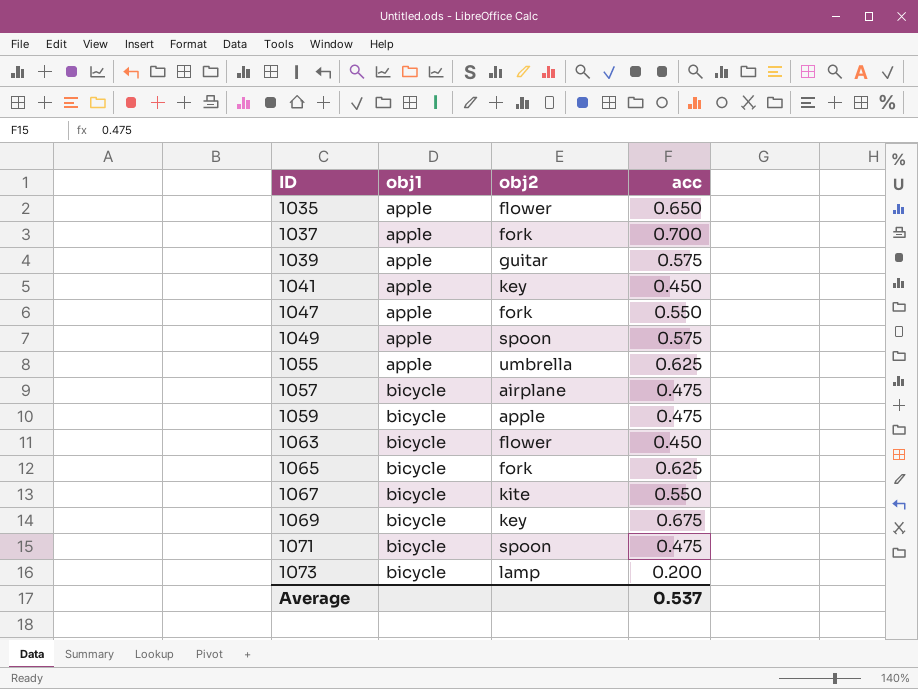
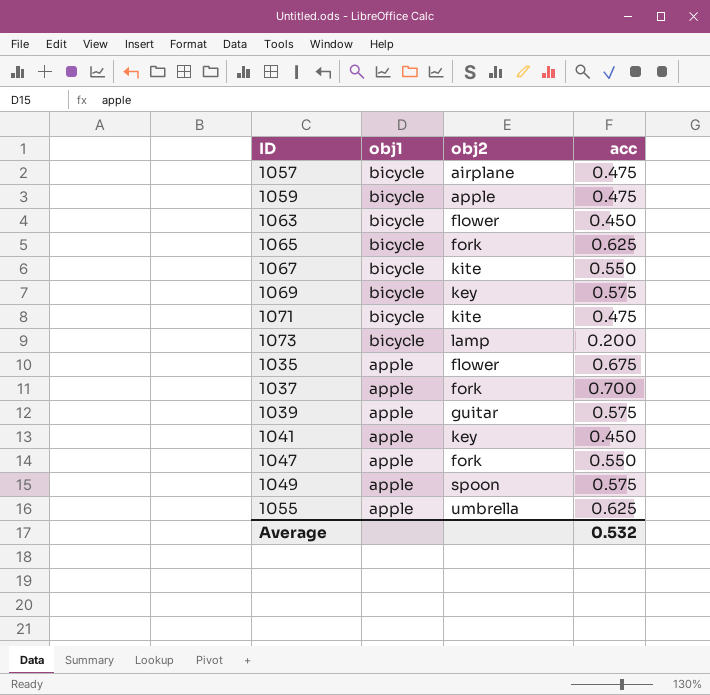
row order: ID ascending -> obj1 descending
1069 | acc: 0.675 -> 0.575
1071 | obj2: spoon -> kite
1035 | acc: 0.650 -> 0.675
Average | acc: 0.537 -> 0.532

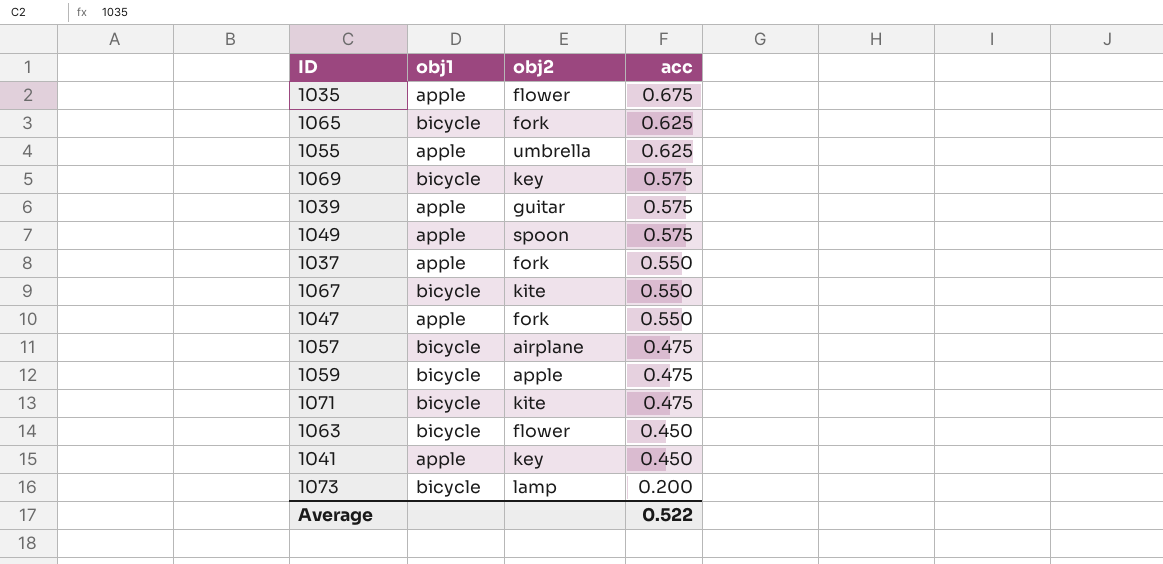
row order: obj1 descending -> acc descending
1037 | acc: 0.700 -> 0.550
Average | acc: 0.532 -> 0.522

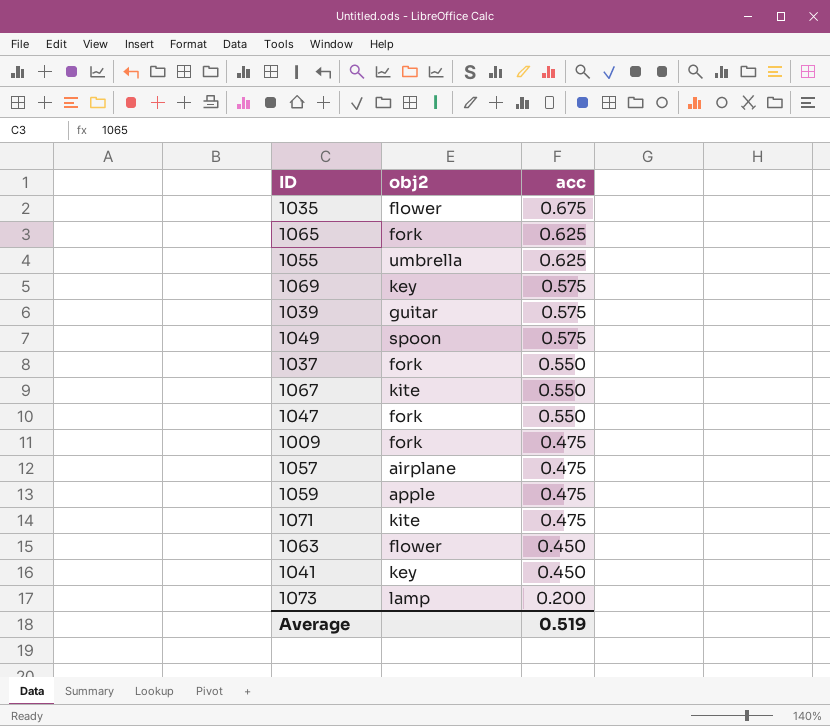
column obj1 | position: 2 -> none
row 1009: none -> fork | 0.475
Average | acc: 0.522 -> 0.519

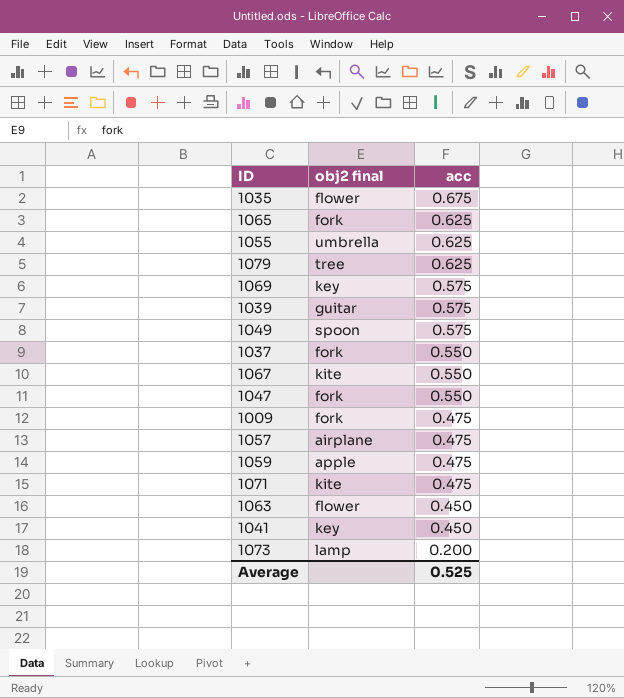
column name: obj2 -> obj2 final
row 1079: none -> tree | 0.625
Average | acc: 0.519 -> 0.525

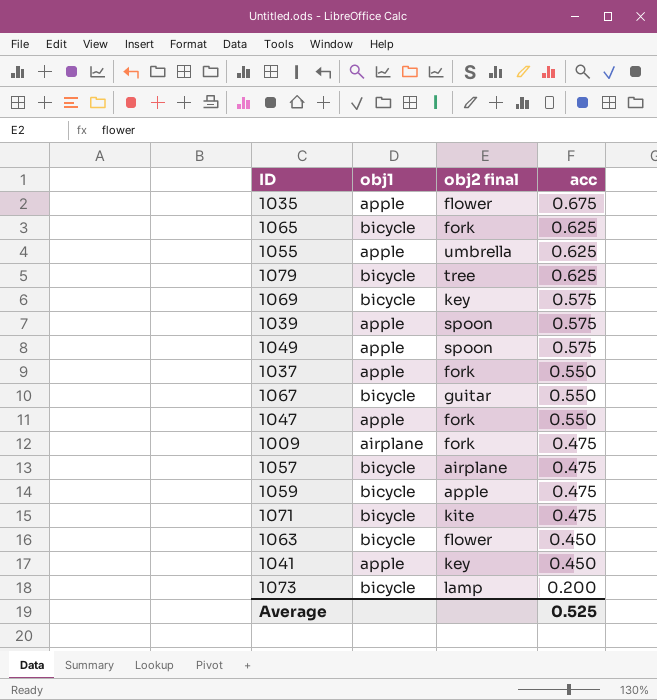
column obj1 | position: none -> 2
1039 | obj2 final: guitar -> spoon
1067 | obj2 final: kite -> guitar

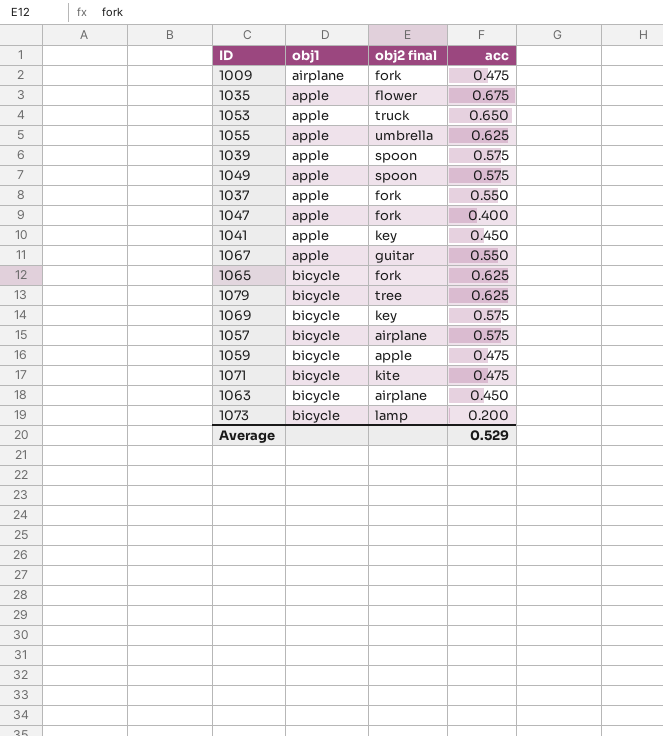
row order: acc descending -> obj1 ascending
row 1053: none -> apple | truck | 0.650
1047 | acc: 0.550 -> 0.400
1067 | obj1: bicycle -> apple
1057 | acc: 0.475 -> 0.575
1063 | obj2 final: flower -> airplane
Average | acc: 0.525 -> 0.529

